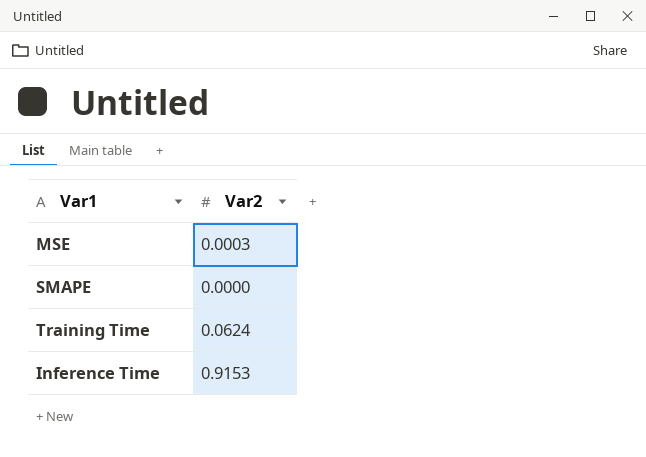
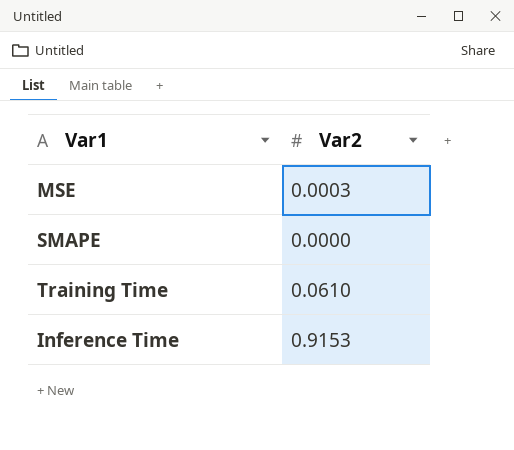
Training Time | Var2: 0.0624 -> 0.0610

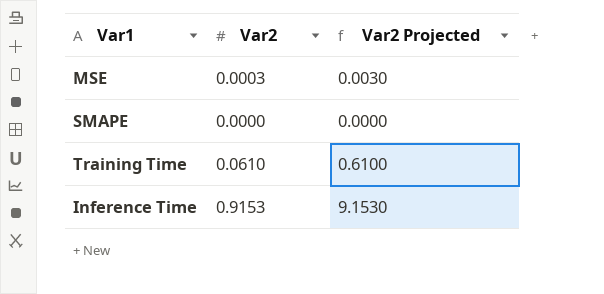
column Var2 Projected | formula: none -> [Var2] * 10

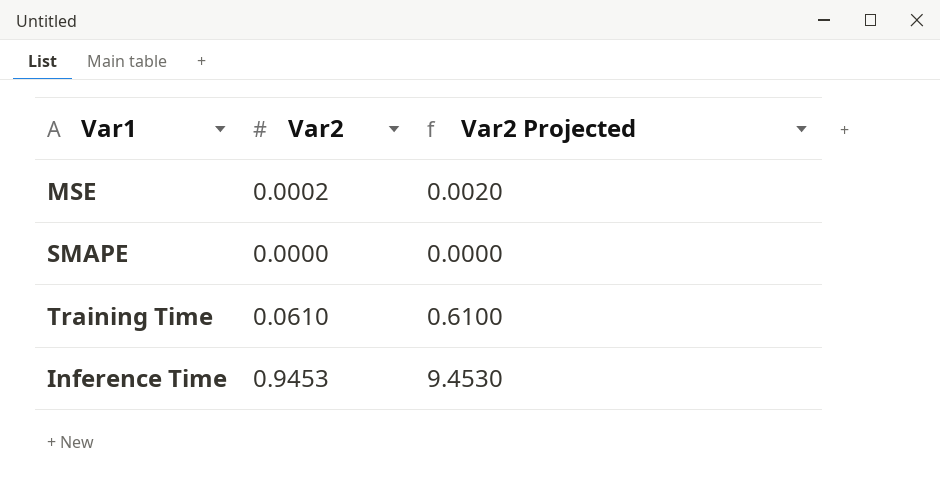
MSE | Var2: 0.0003 -> 0.0002
MSE | Var2 Projected: 0.0030 -> 0.0020
Inference Time | Var2: 0.9153 -> 0.9453
Inference Time | Var2 Projected: 9.1530 -> 9.4530

